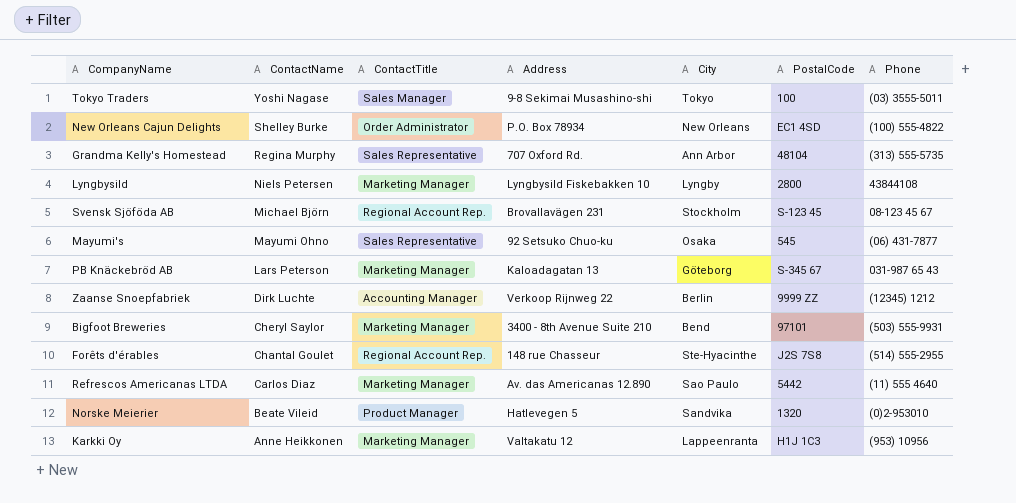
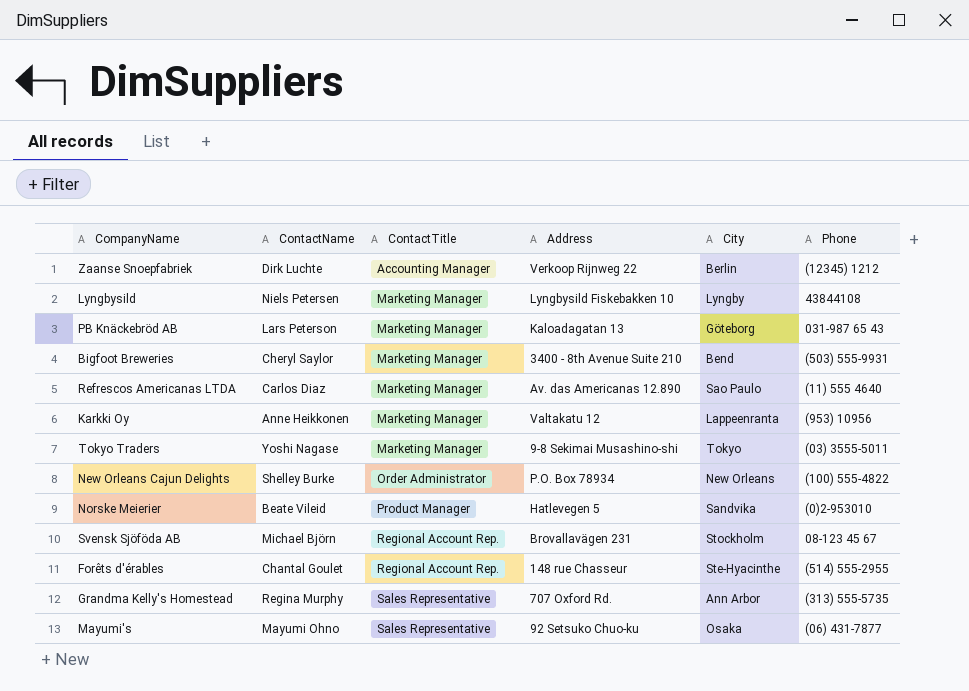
row order: ContactName descending -> ContactTitle ascending
column PostalCode | position: 6 -> none
Tokyo Traders | ContactTitle: Sales Manager -> Marketing Manager

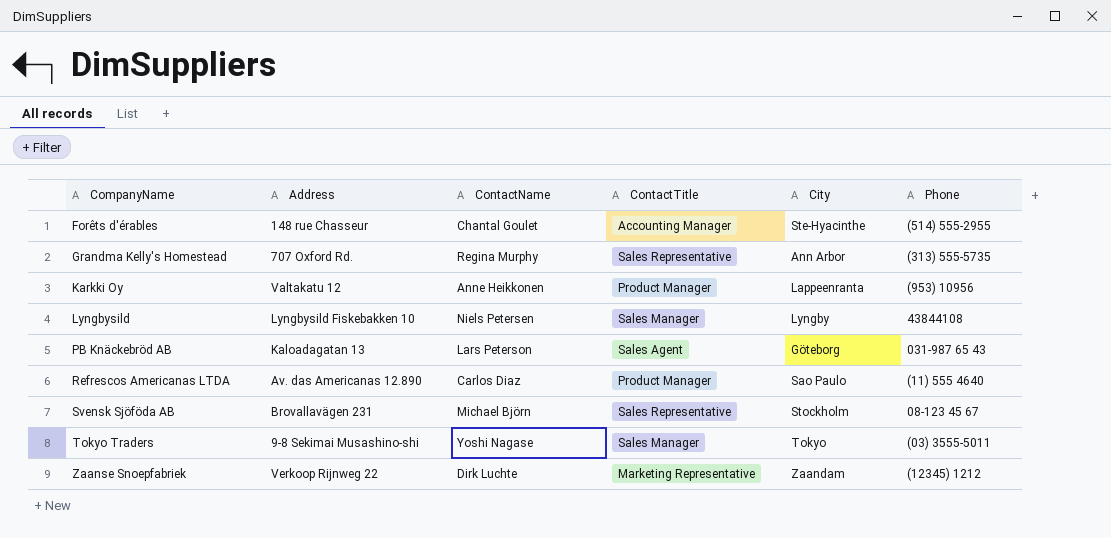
row order: ContactTitle ascending -> CompanyName ascending
column Address | position: 4 -> 2
row Bigfoot Breweries: Cheryl Saylor | Marketing Manager | 3400 - 8th Avenue Suite 210 | Bend | (503) 555-9931 -> none
row New Orleans Cajun Delights: Shelley Burke | Order Administrator | P.O. Box 78934 | New Orleans | (100) 555-4822 -> none
row Norske Meierier: Beate Vileid | Product Manager | Hatlevegen 5 | Sandvika | (0)2-953010 -> none
row Mayumi's: Mayumi Ohno | Sales Representative | 92 Setsuko Chuo-ku | Osaka | (06) 431-7877 -> none
Forêts d'érables | ContactTitle: Regional Account Rep. -> Accounting Manager
Karkki Oy | ContactTitle: Marketing Manager -> Product Manager
Lyngbysild | ContactTitle: Marketing Manager -> Sales Manager
PB Knäckebröd AB | ContactTitle: Marketing Manager -> Sales Agent
Refrescos Americanas LTDA | ContactTitle: Marketing Manager -> Product Manager
Svensk Sjöföda AB | ContactTitle: Regional Account Rep. -> Sales Representative
Tokyo Traders | ContactTitle: Marketing Manager -> Sales Manager
Zaanse Snoepfabriek | ContactTitle: Accounting Manager -> Marketing Representative
Zaanse Snoepfabriek | City: Berlin -> Zaandam

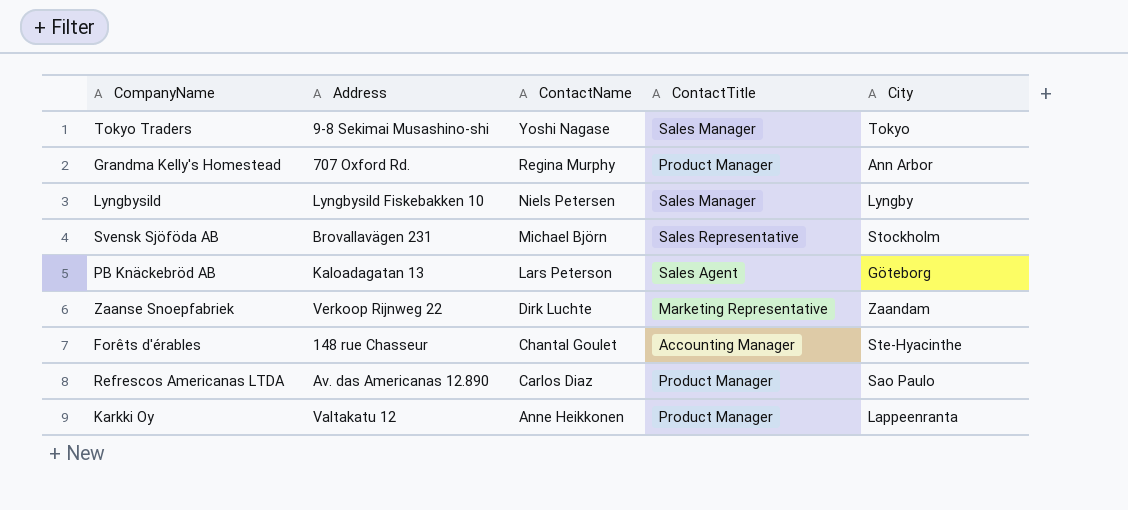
row order: CompanyName ascending -> ContactName descending
column Phone | position: 6 -> none
Grandma Kelly's Homestead | ContactTitle: Sales Representative -> Product Manager

